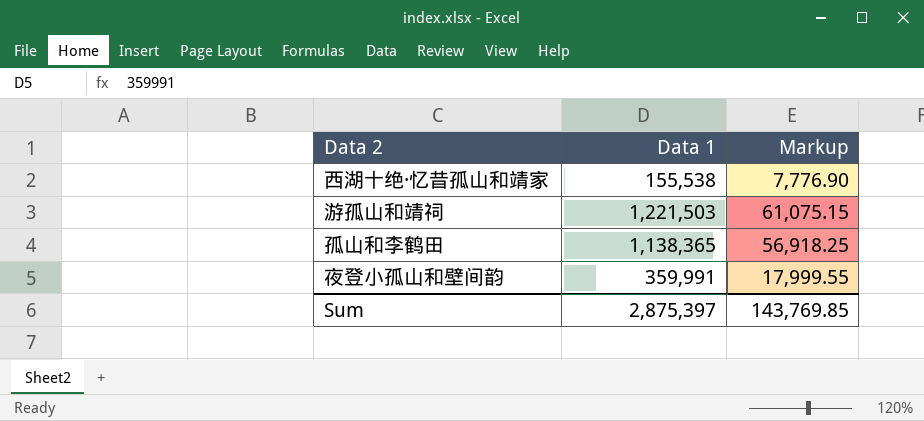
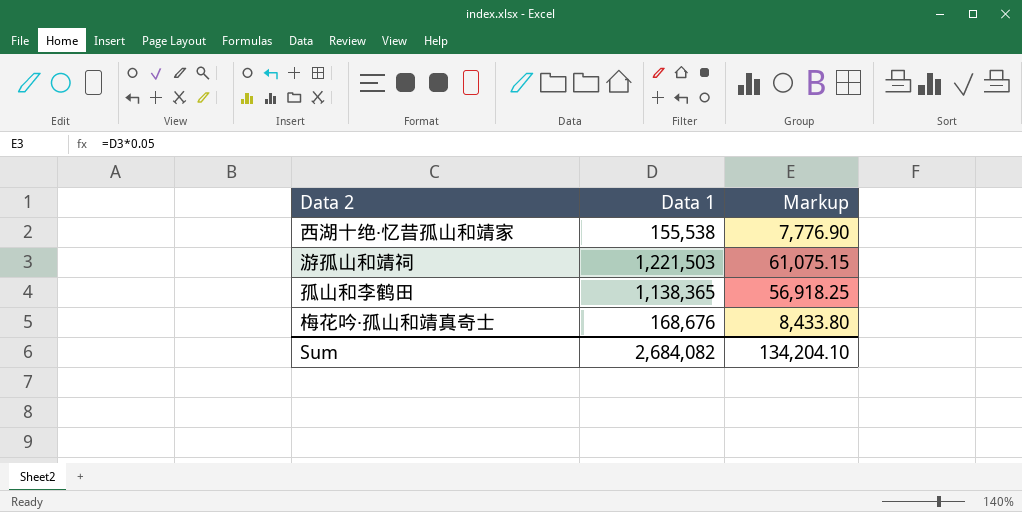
row 夜登小孤山和壁间韵: 359,991 | 17,999.55 -> none
row 梅花吟·孤山和靖真奇士: none -> 168,676 | 8,433.80
Sum | Data 1: 2,875,397 -> 2,684,082
Sum | Markup: 143,769.85 -> 134,204.10

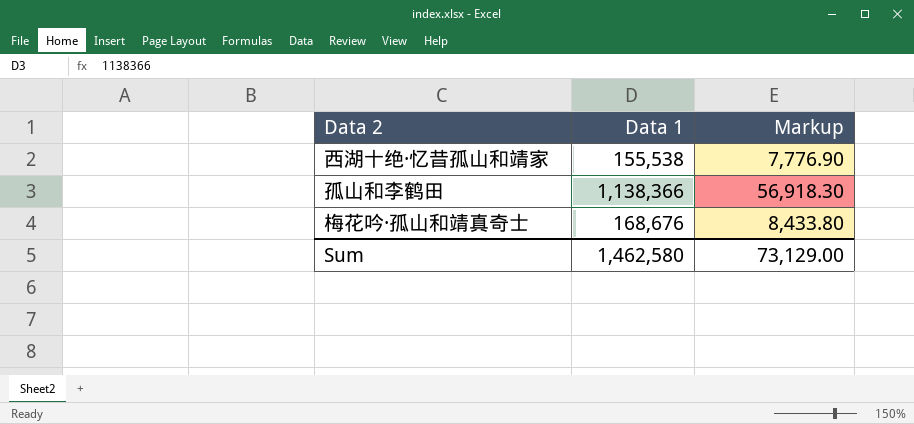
row 游孤山和靖祠: 1,221,503 | 61,075.15 -> none
孤山和李鹤田 | Data 1: 1,138,365 -> 1,138,366
孤山和李鹤田 | Markup: 56,918.25 -> 56,918.30
Sum | Data 1: 2,684,082 -> 1,462,580
Sum | Markup: 134,204.10 -> 73,129.00

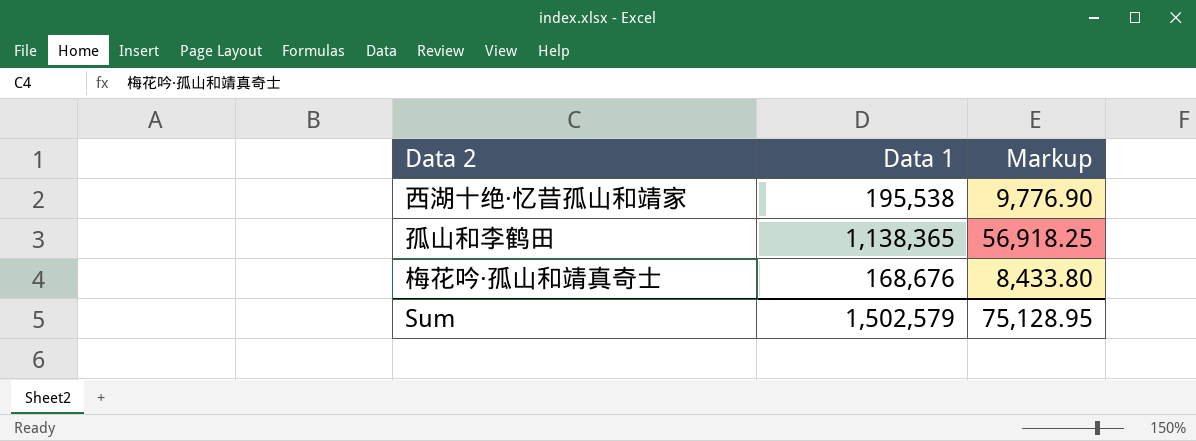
西湖十绝·忆昔孤山和靖家 | Data 1: 155,538 -> 195,538
西湖十绝·忆昔孤山和靖家 | Markup: 7,776.90 -> 9,776.90
孤山和李鹤田 | Data 1: 1,138,366 -> 1,138,365
孤山和李鹤田 | Markup: 56,918.30 -> 56,918.25
Sum | Data 1: 1,462,580 -> 1,502,579
Sum | Markup: 73,129.00 -> 75,128.95

